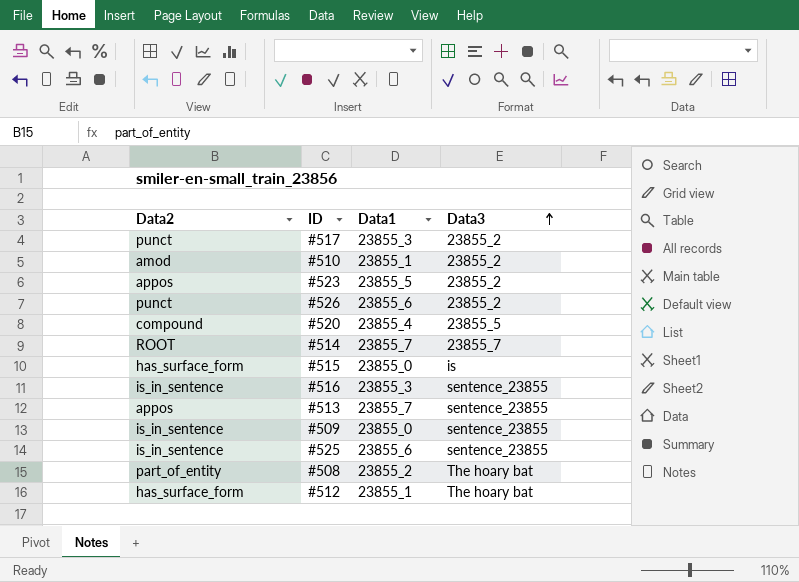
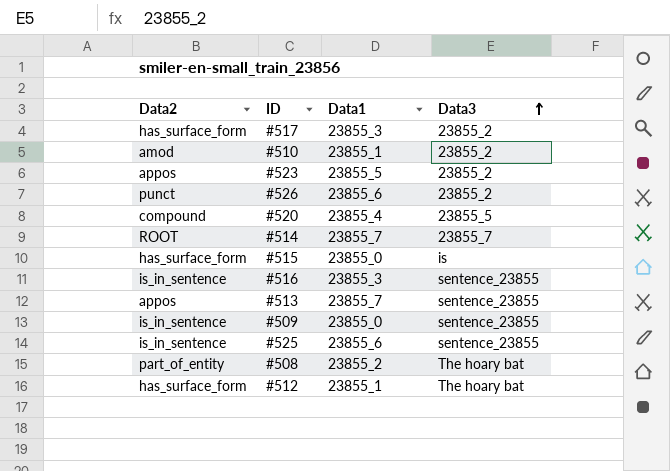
#517 | Data2: punct -> has_surface_form

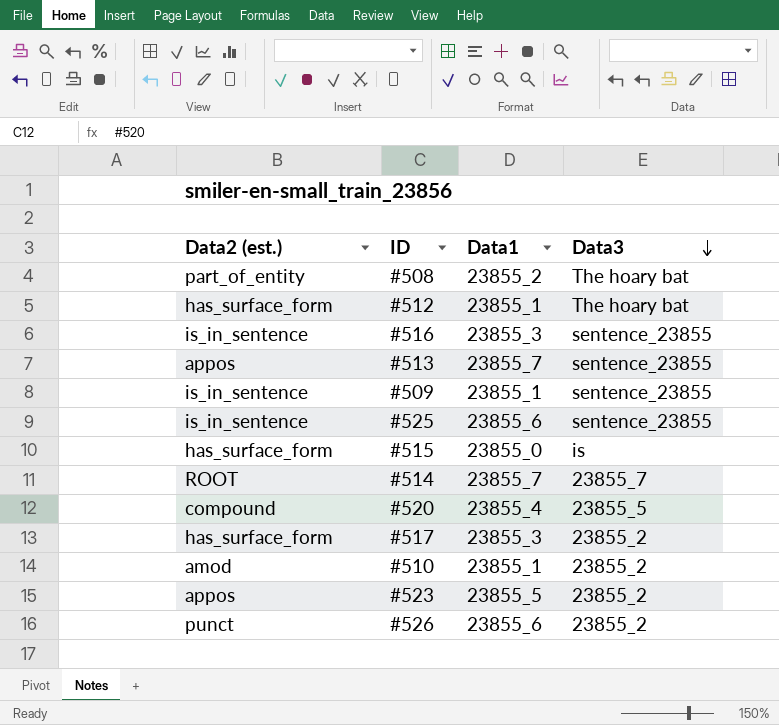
row order: Data3 ascending -> Data3 descending
column name: Data2 -> Data2 (est.)
#509 | Data1: 23855_0 -> 23855_1

